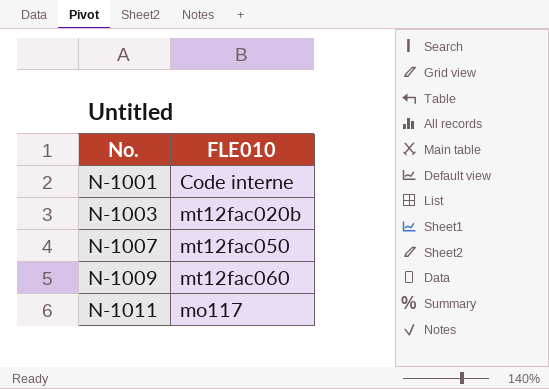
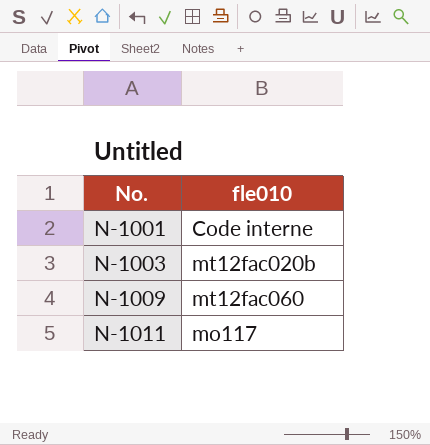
column name: FLE010 -> fle010
row N-1007: mt12fac050 -> none

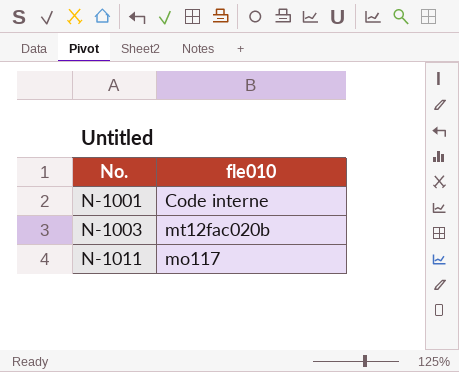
row N-1009: mt12fac060 -> none

